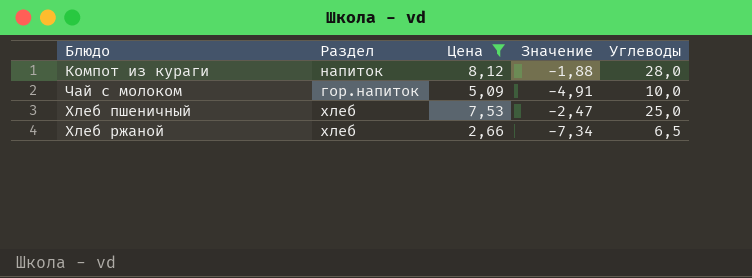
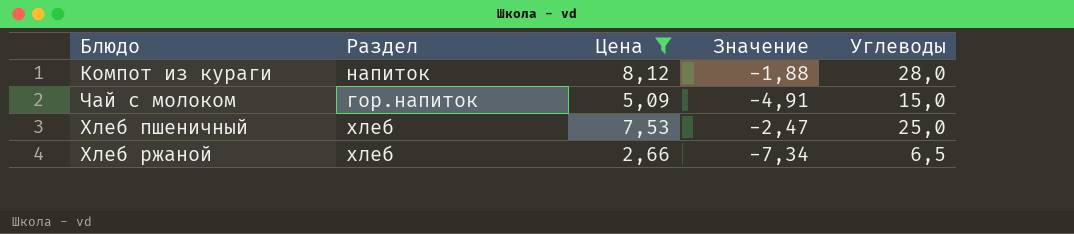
Чай с молоком | Углеводы: 10,0 -> 15,0

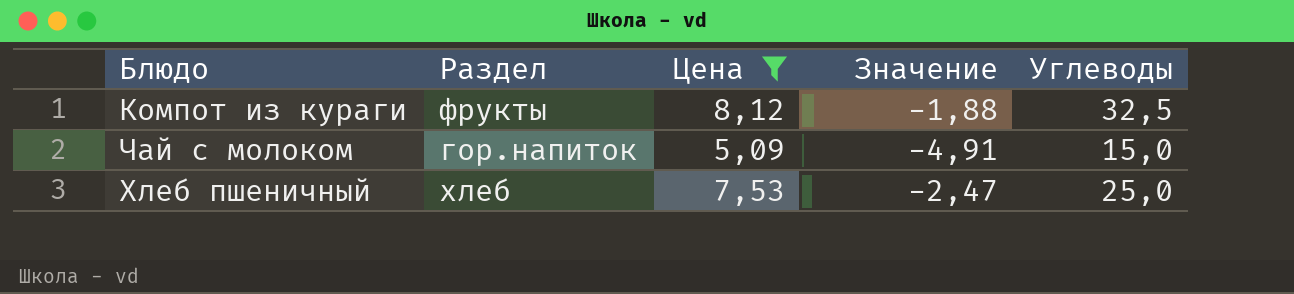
row Хлеб ржаной: хлеб | 2,66 | -7,34 | 6,5 -> none
Компот из кураги | Раздел: напиток -> фрукты
Компот из кураги | Углеводы: 28,0 -> 32,5

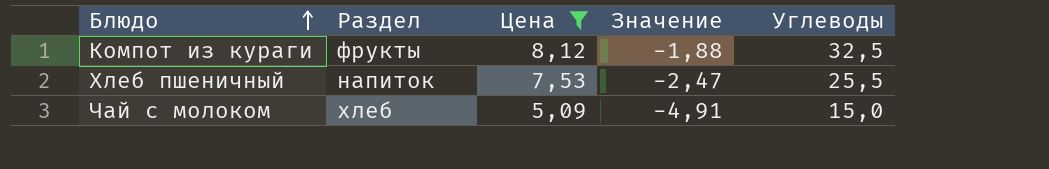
row order: none -> Блюдо ascending
Хлеб пшеничный | Раздел: хлеб -> напиток
Хлеб пшеничный | Углеводы: 25,0 -> 25,5
Чай с молоком | Раздел: гор.напиток -> хлеб

